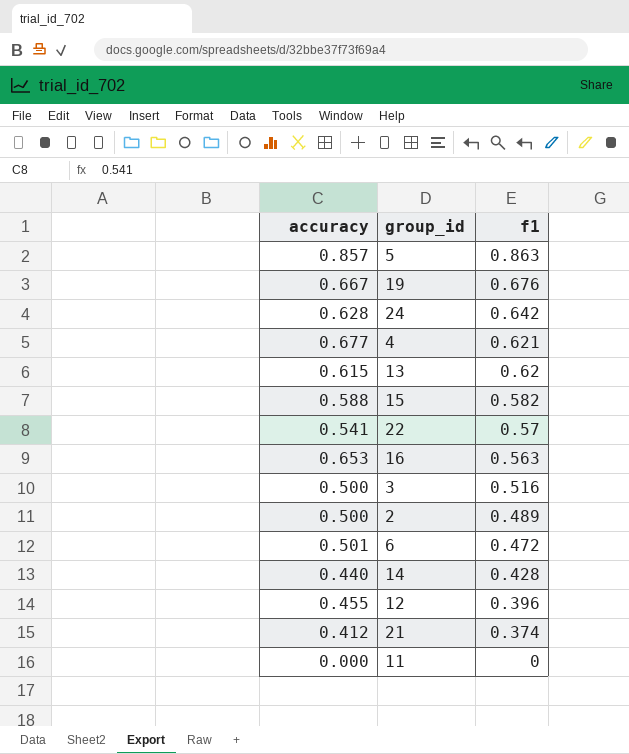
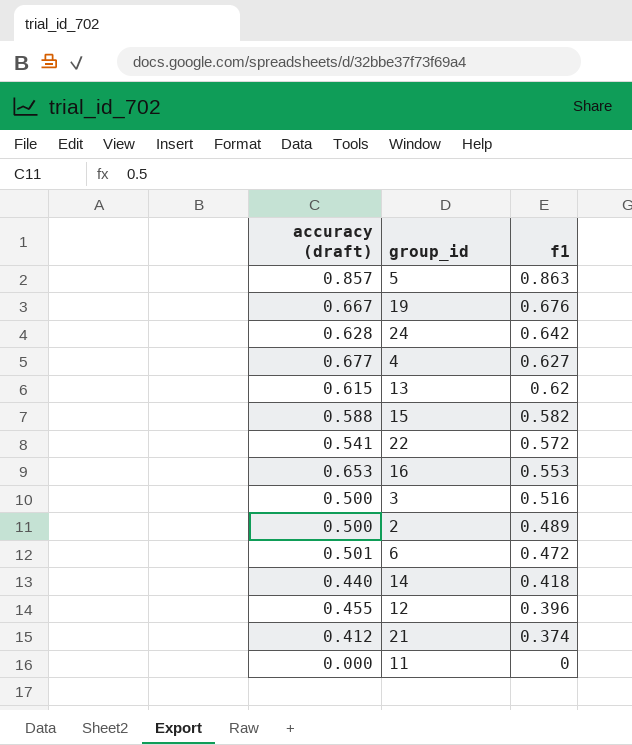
column name: accuracy -> accuracy (draft)
4 | f1: 0.621 -> 0.627
22 | f1: 0.57 -> 0.572
16 | f1: 0.563 -> 0.553
14 | f1: 0.428 -> 0.418

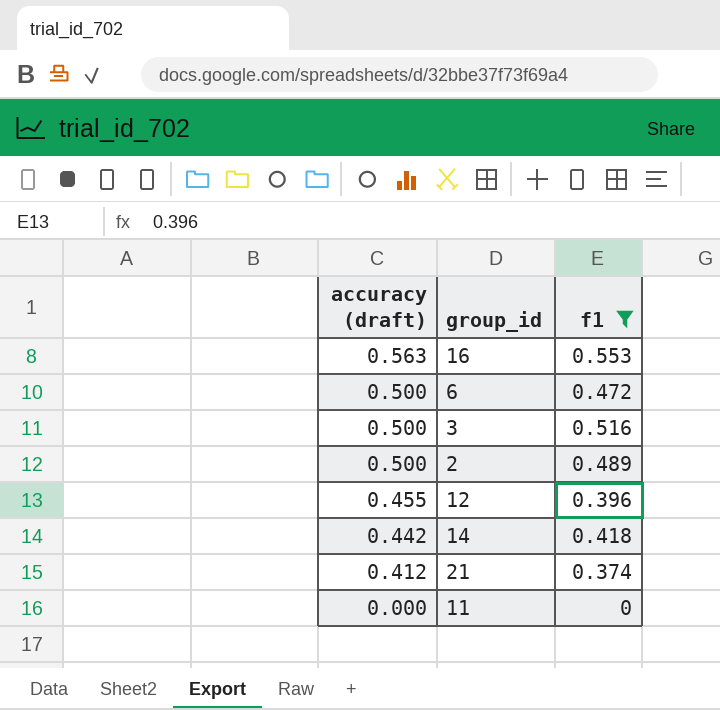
filter: none -> f1 <= 0.553
row order: f1 descending -> accuracy (draft) descending
16 | accuracy (draft): 0.653 -> 0.563
6 | accuracy (draft): 0.501 -> 0.500
14 | accuracy (draft): 0.440 -> 0.442

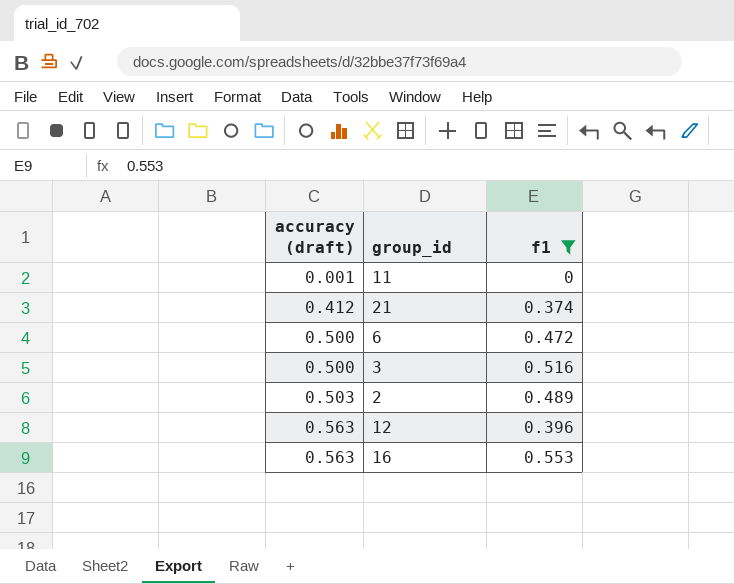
row order: accuracy (draft) descending -> accuracy (draft) ascending
row 14: 0.442 | 0.418 -> none
11 | accuracy (draft): 0.000 -> 0.001
2 | accuracy (draft): 0.500 -> 0.503
12 | accuracy (draft): 0.455 -> 0.563

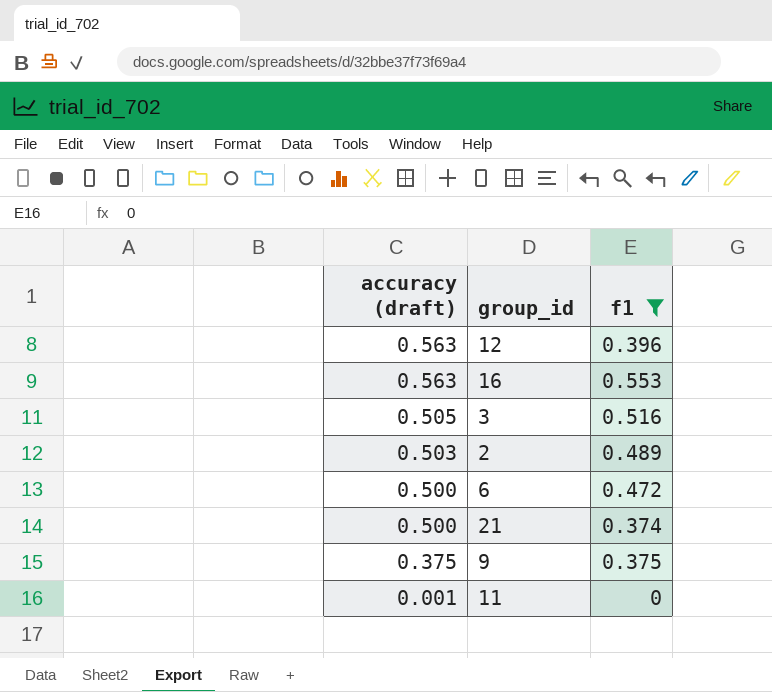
row order: accuracy (draft) ascending -> accuracy (draft) descending
3 | accuracy (draft): 0.500 -> 0.505
21 | accuracy (draft): 0.412 -> 0.500
row 9: none -> 0.375 | 0.375

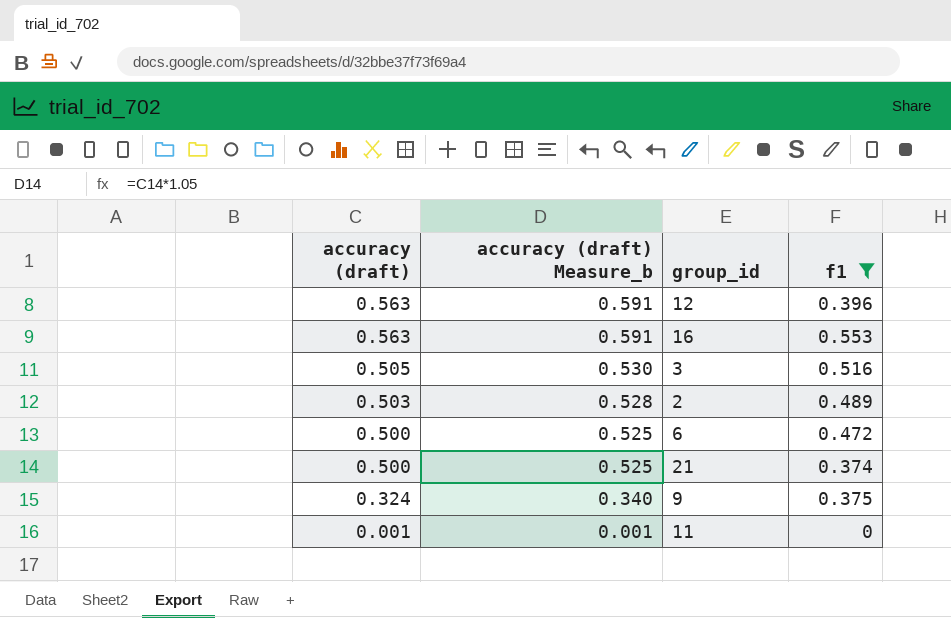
column accuracy (draft) Measure_b | formula: none -> [accuracy (draft)] * 1.05
9 | accuracy (draft): 0.375 -> 0.324

